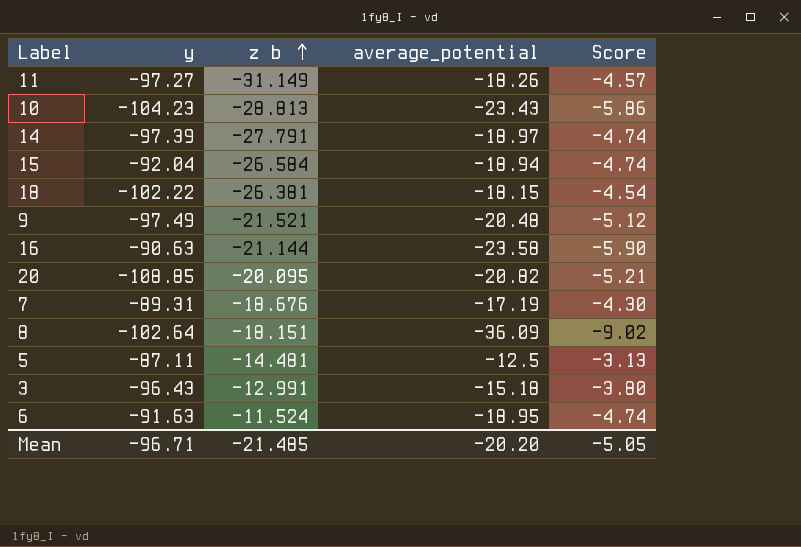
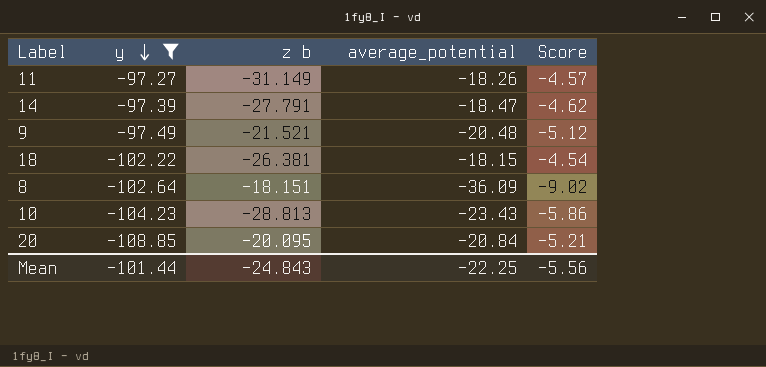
filter: none -> y <= -97.27
row order: z b ascending -> y descending
14 | average_potential: -18.97 -> -18.47
14 | Score: -4.74 -> -4.62
20 | average_potential: -20.82 -> -20.84
Mean | y: -96.71 -> -101.44
Mean | z b: -21.485 -> -24.843
Mean | average_potential: -20.20 -> -22.25
Mean | Score: -5.05 -> -5.56

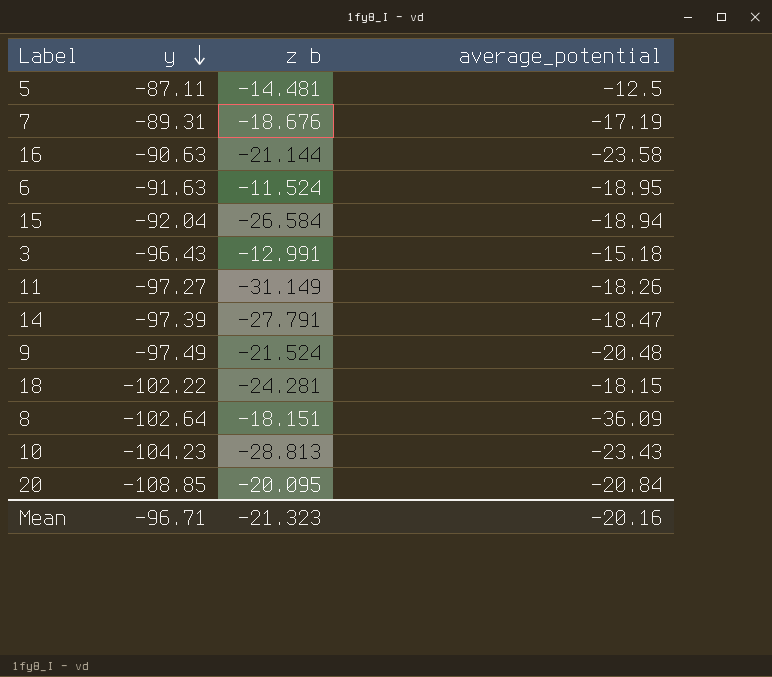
filter: y <= -97.27 -> none
column Score | formula: [average_potential] * 0.25 -> none
9 | z b: -21.521 -> -21.524
18 | z b: -26.381 -> -24.281
Mean | y: -101.44 -> -96.71
Mean | z b: -24.843 -> -21.323
Mean | average_potential: -22.25 -> -20.16

